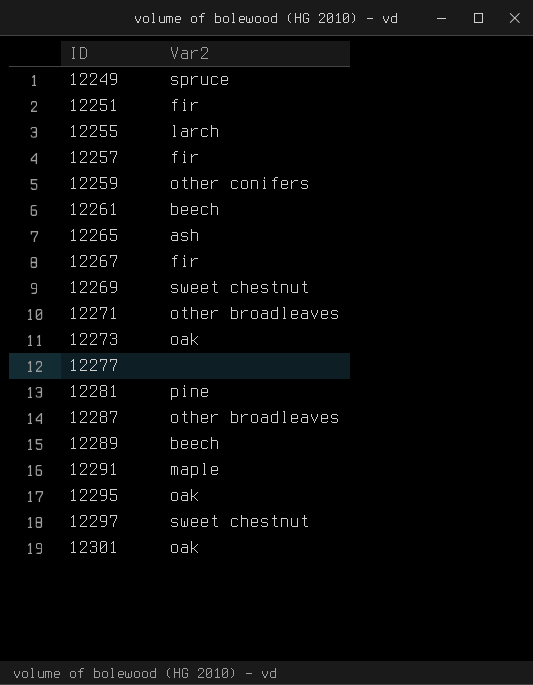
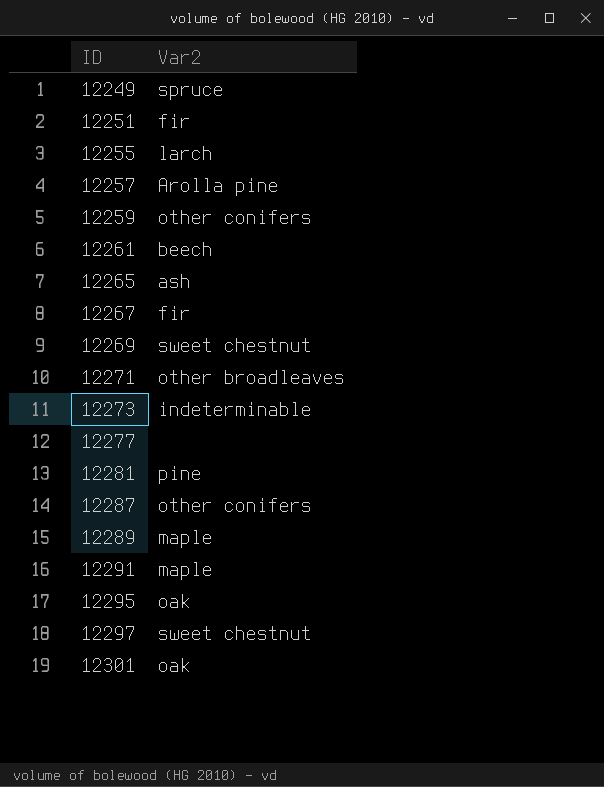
12257 | Var2: fir -> Arolla pine
12273 | Var2: oak -> indeterminable
12287 | Var2: other broadleaves -> other conifers
12289 | Var2: beech -> maple

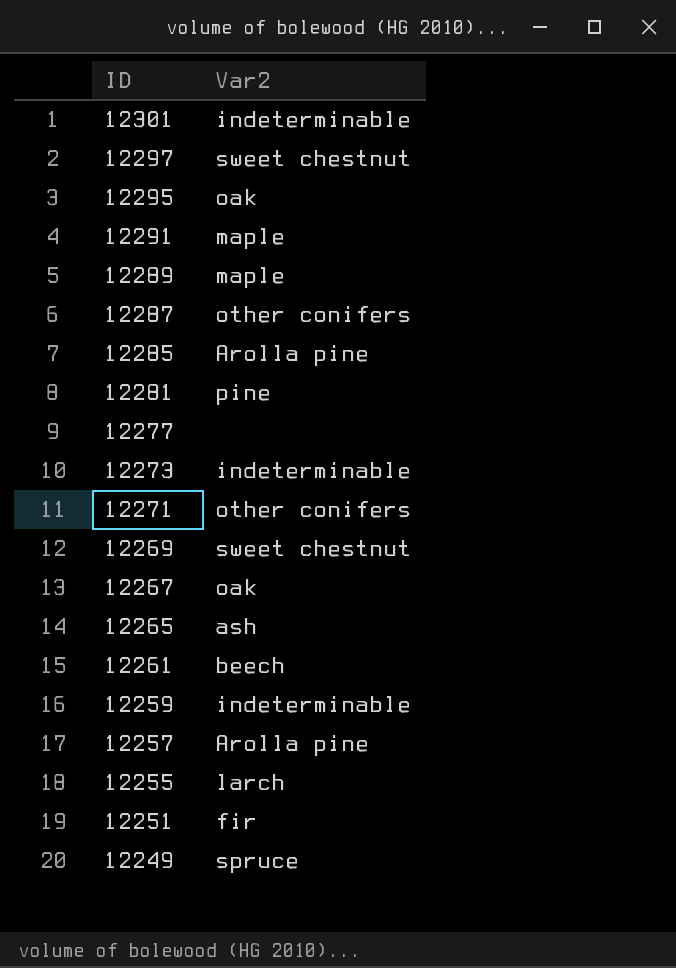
row order: ID ascending -> ID descending
12301 | Var2: oak -> indeterminable
row 12285: none -> Arolla pine
12271 | Var2: other broadleaves -> other conifers
12267 | Var2: fir -> oak
12259 | Var2: other conifers -> indeterminable

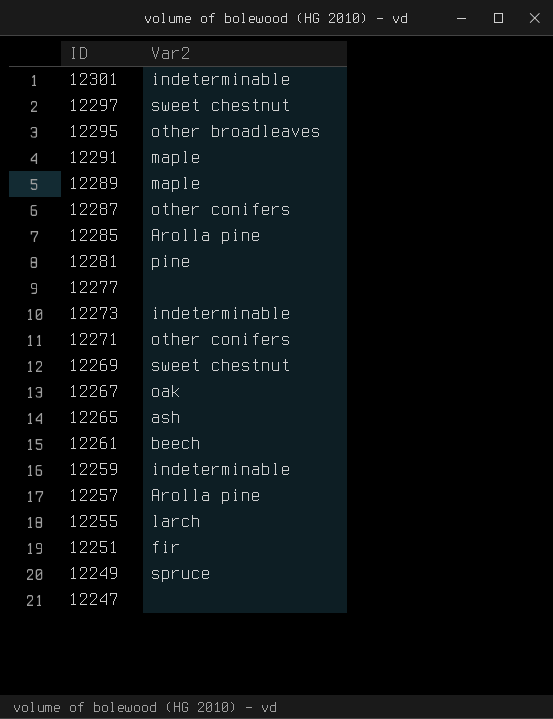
12295 | Var2: oak -> other broadleaves
row 12247: none -> none

